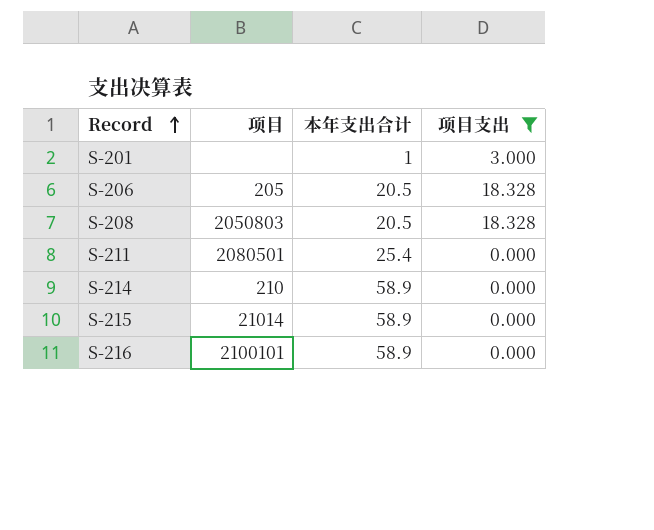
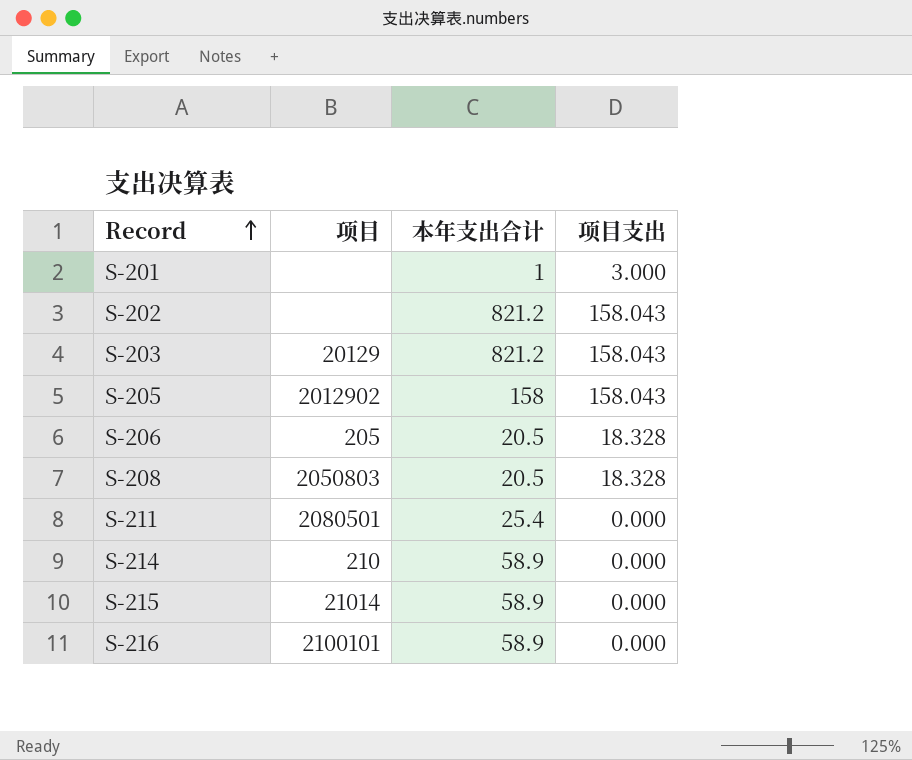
filter: 项目支出 != 158.043 -> none

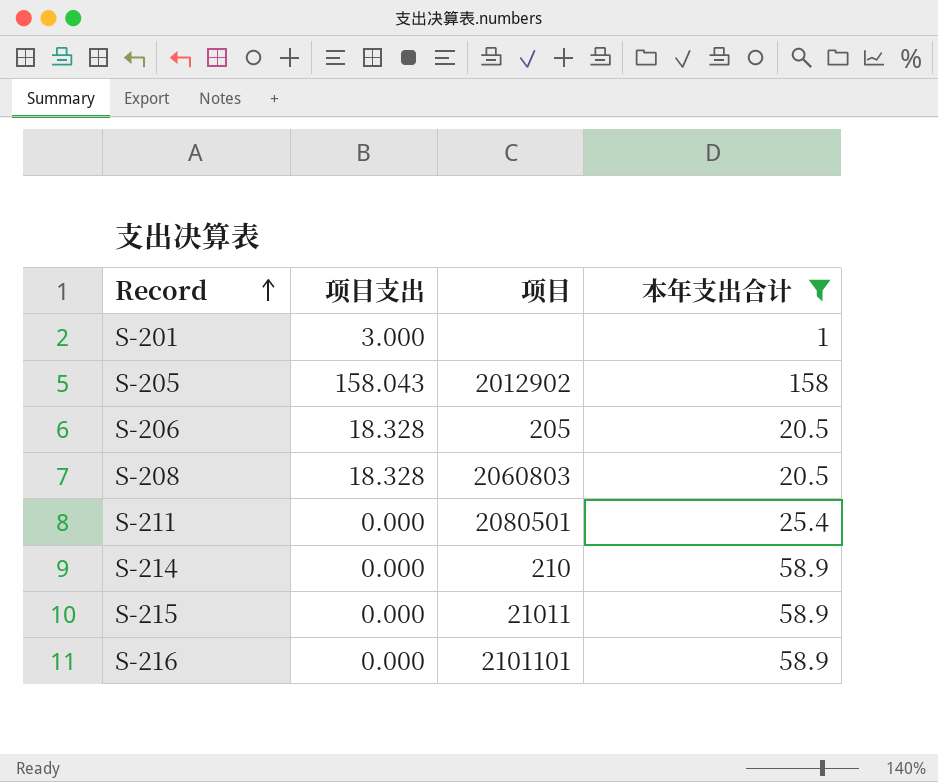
filter: none -> 本年支出合计 != 821.2
column 项目支出 | position: 4 -> 2
S-208 | 项目: 2050803 -> 2060803
S-215 | 项目: 21014 -> 21011
S-216 | 项目: 2100101 -> 2101101

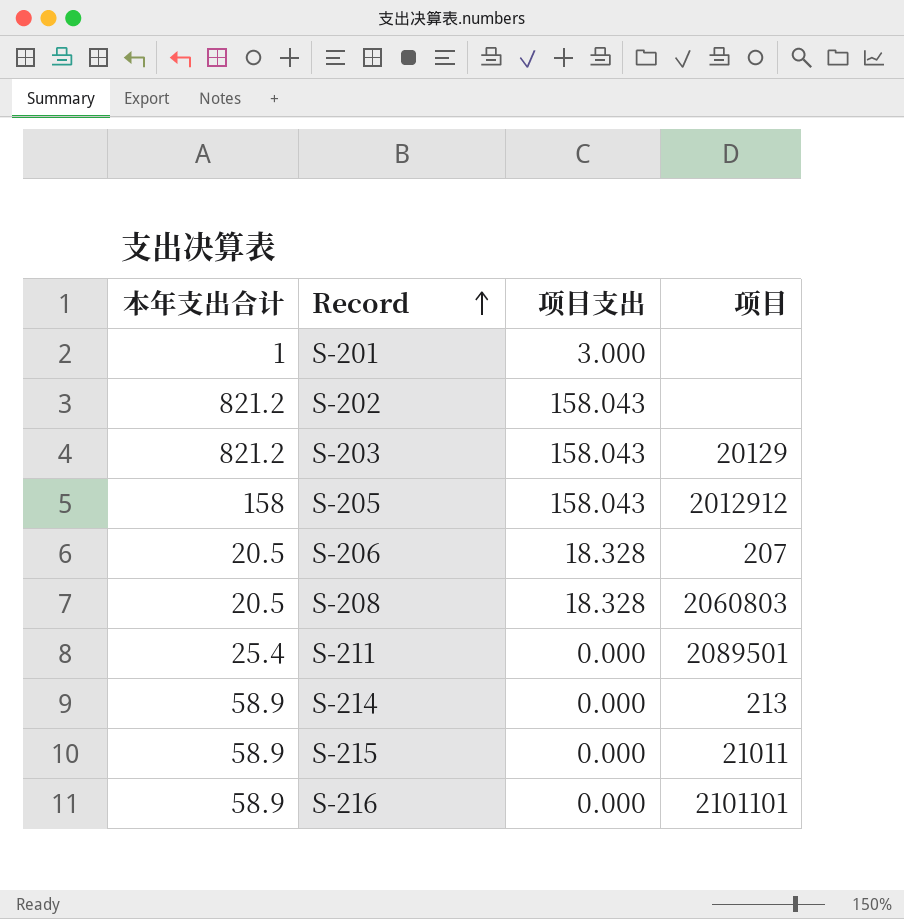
filter: 本年支出合计 != 821.2 -> none
column 本年支出合计 | position: 4 -> 1
S-205 | 项目: 2012902 -> 2012912
S-206 | 项目: 205 -> 207
S-211 | 项目: 2080501 -> 2089501
S-214 | 项目: 210 -> 213

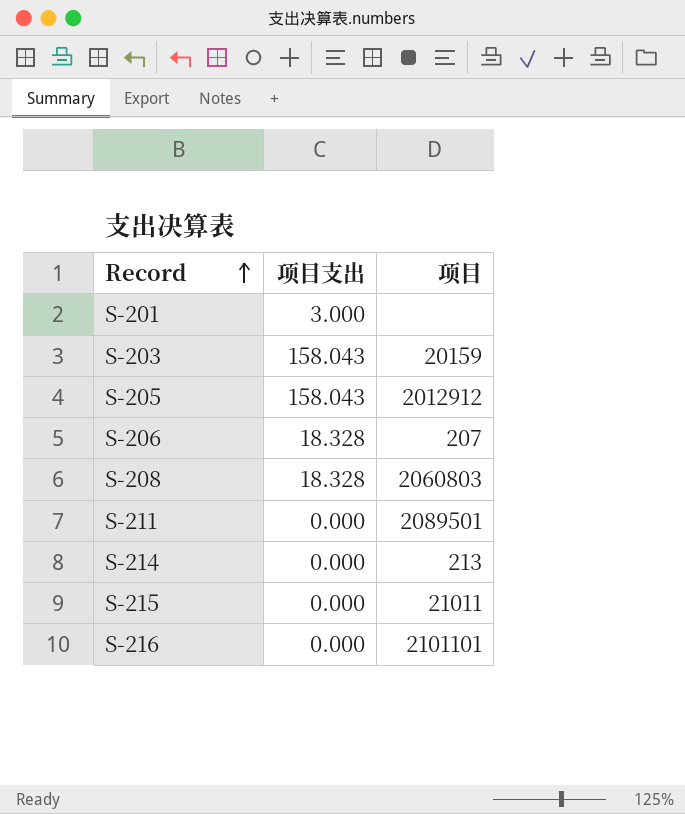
column 本年支出合计 | position: 1 -> none
row S-202: 821.2 | 158.043 | none -> none
S-203 | 项目: 20129 -> 20159

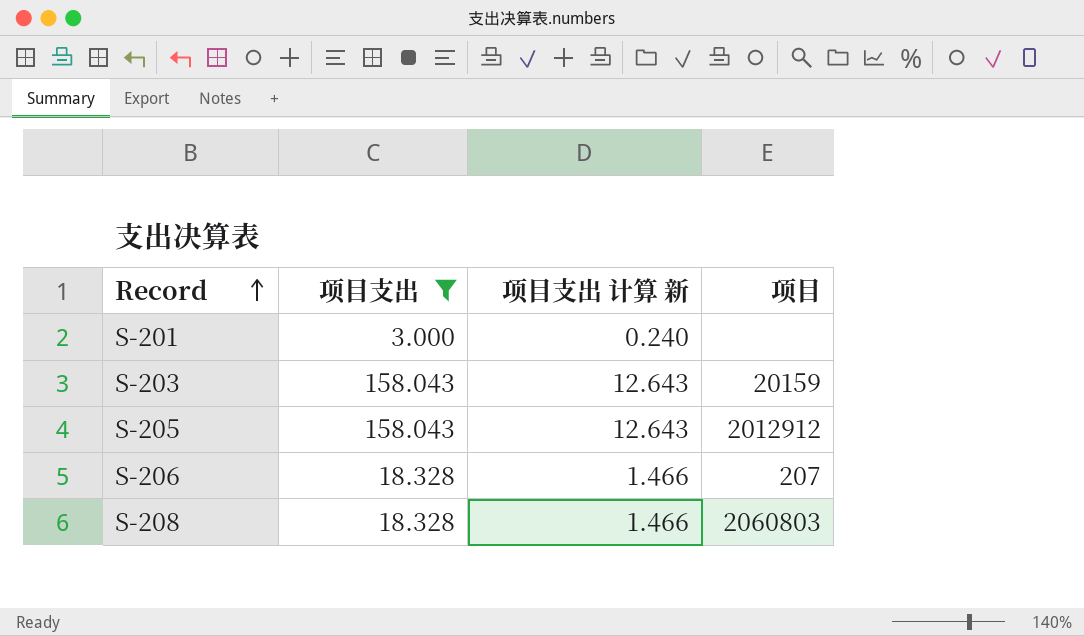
filter: none -> 项目支出 != 0.000
column 项目支出 计算 新 | formula: none -> [项目支出] * 0.08

